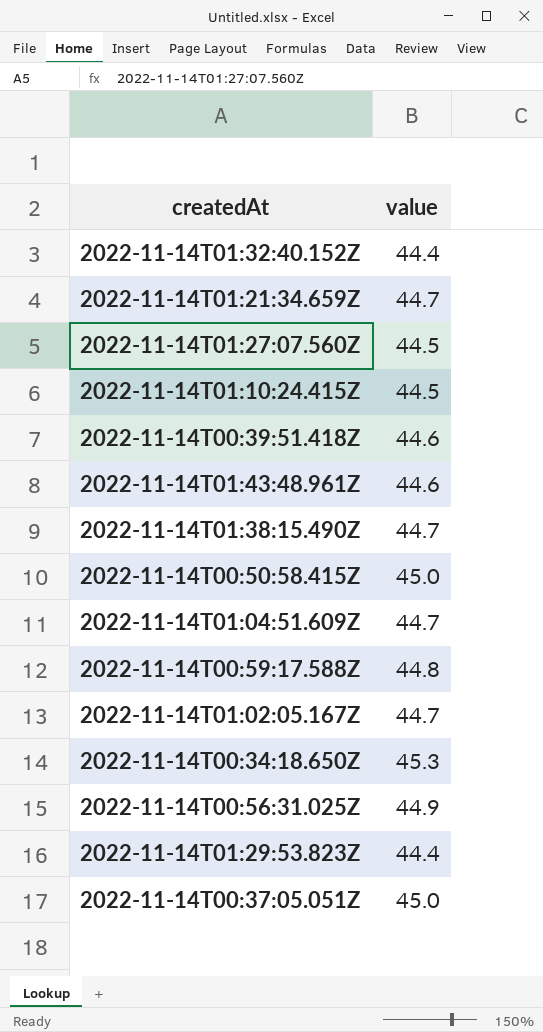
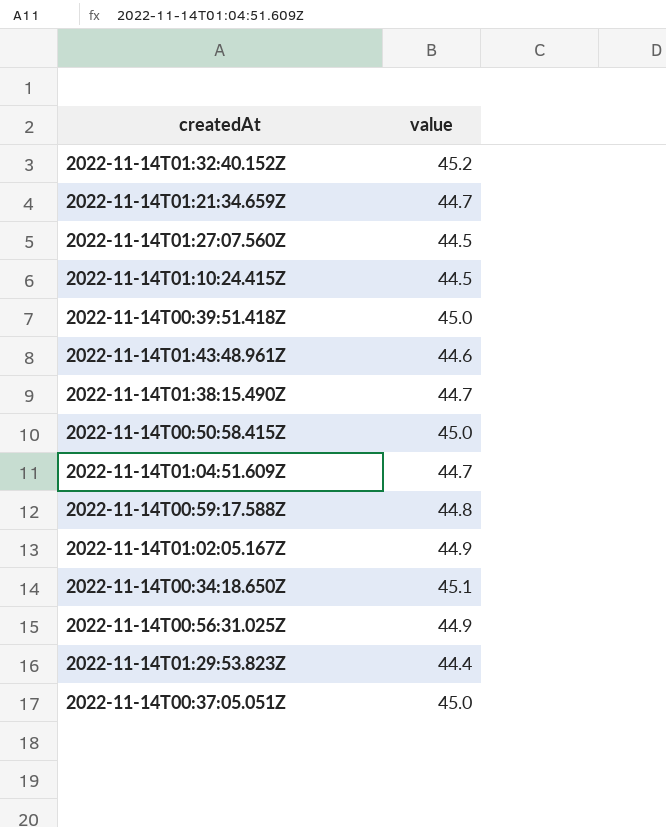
2022-11-14T01:32:40.152Z | value: 44.4 -> 45.2
2022-11-14T00:39:51.418Z | value: 44.6 -> 45.0
2022-11-14T01:02:05.167Z | value: 44.7 -> 44.9
2022-11-14T00:34:18.650Z | value: 45.3 -> 45.1

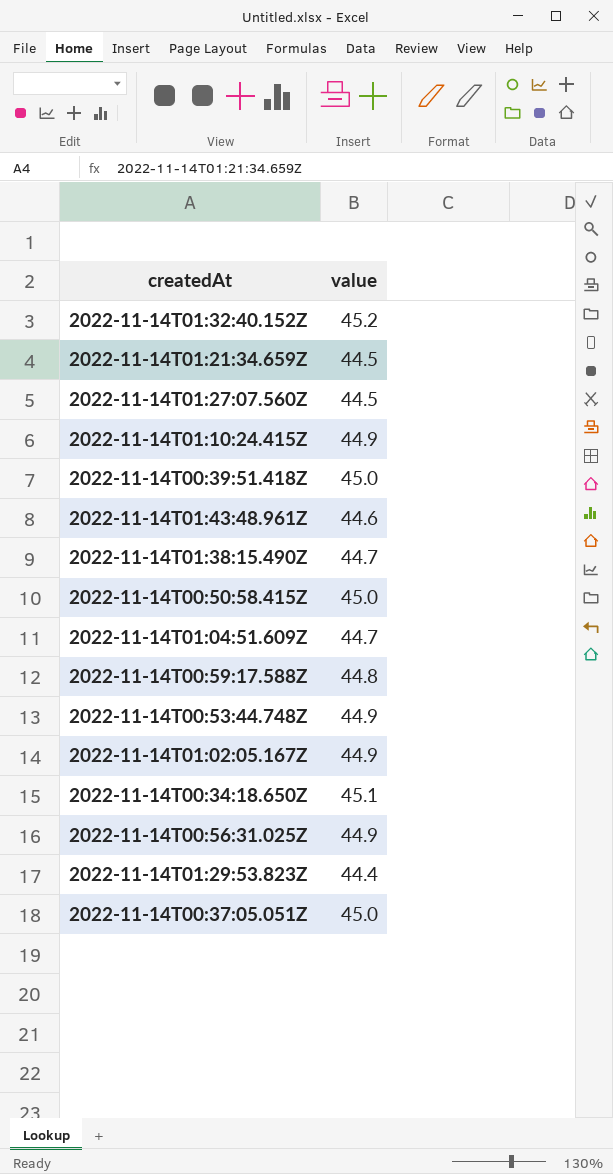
2022-11-14T01:21:34.659Z | value: 44.7 -> 44.5
2022-11-14T01:10:24.415Z | value: 44.5 -> 44.9
row 2022-11-14T00:53:44.748Z: none -> 44.9

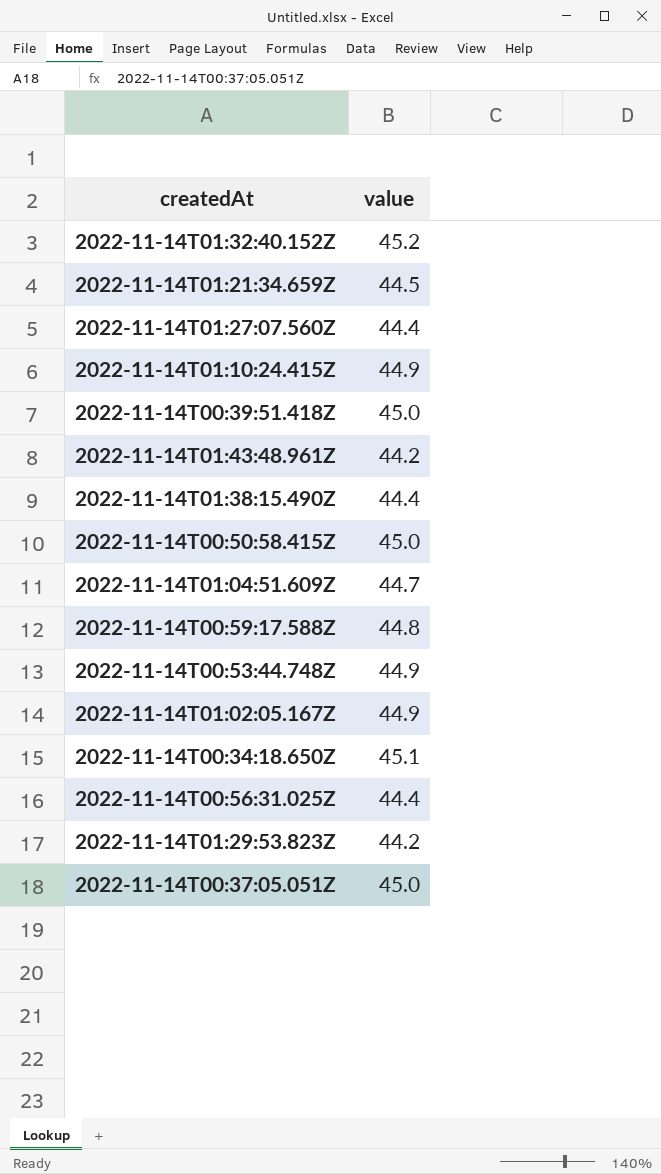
2022-11-14T01:27:07.560Z | value: 44.5 -> 44.4
2022-11-14T01:43:48.961Z | value: 44.6 -> 44.2
2022-11-14T01:38:15.490Z | value: 44.7 -> 44.4
2022-11-14T00:56:31.025Z | value: 44.9 -> 44.4
2022-11-14T01:29:53.823Z | value: 44.4 -> 44.2

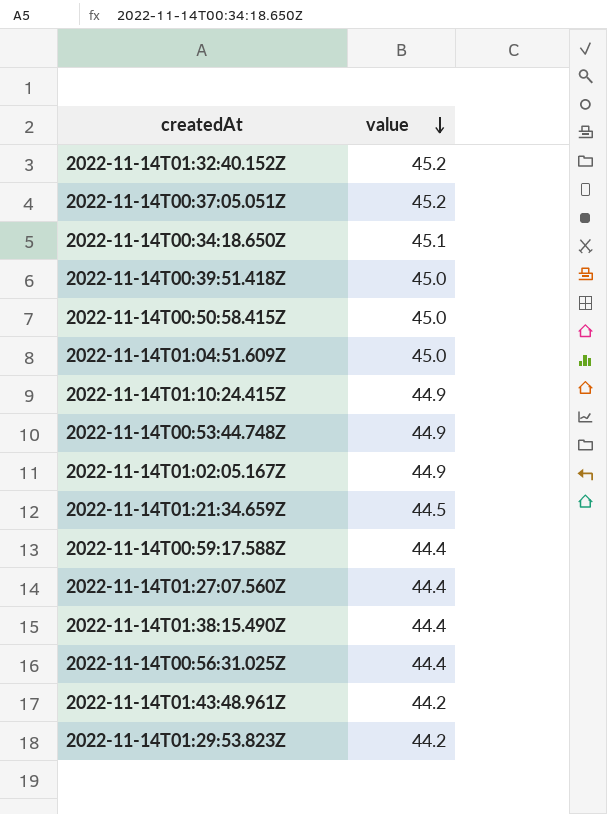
row order: none -> value descending
2022-11-14T00:37:05.051Z | value: 45.0 -> 45.2
2022-11-14T01:04:51.609Z | value: 44.7 -> 45.0
2022-11-14T00:59:17.588Z | value: 44.8 -> 44.4

